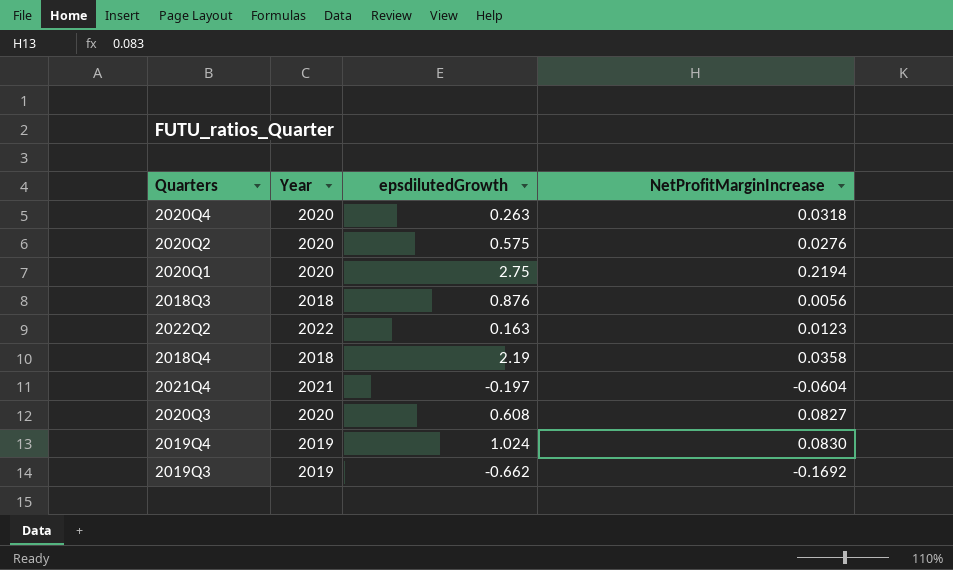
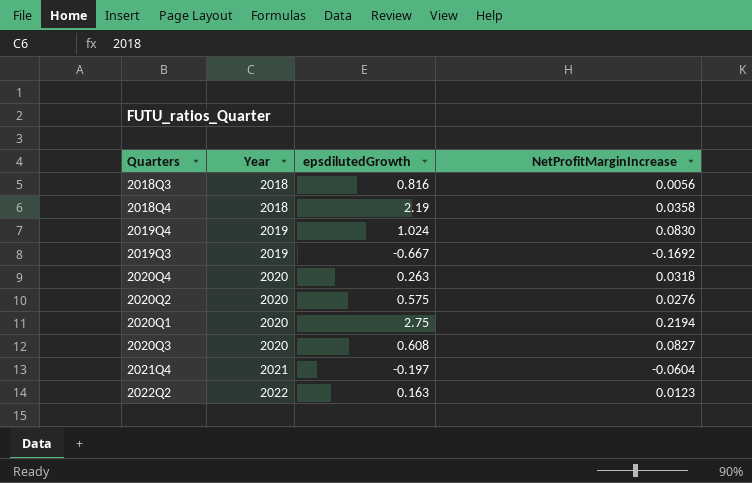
row order: none -> Year ascending
2018Q3 | epsdilutedGrowth: 0.876 -> 0.816
2019Q3 | epsdilutedGrowth: -0.662 -> -0.667

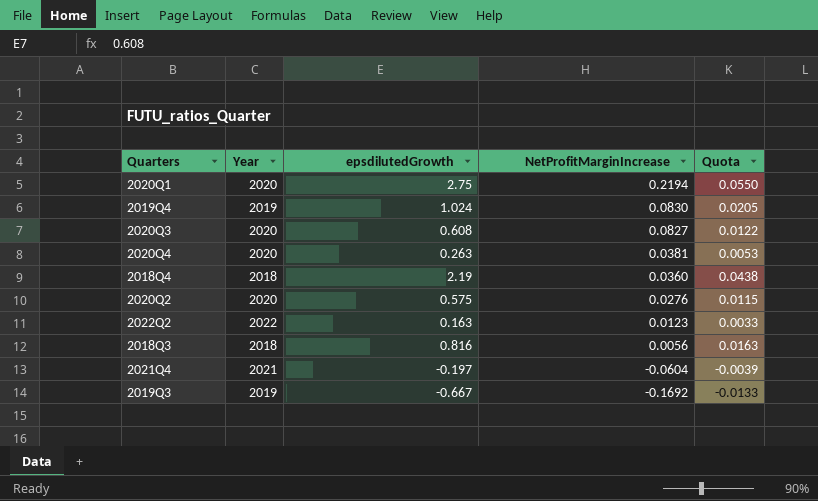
row order: Year ascending -> NetProfitMarginIncrease descending
column Quota | formula: none -> [epsdilutedGrowth] * 0.02
2020Q4 | NetProfitMarginIncrease: 0.0318 -> 0.0381
2018Q4 | NetProfitMarginIncrease: 0.0358 -> 0.0360

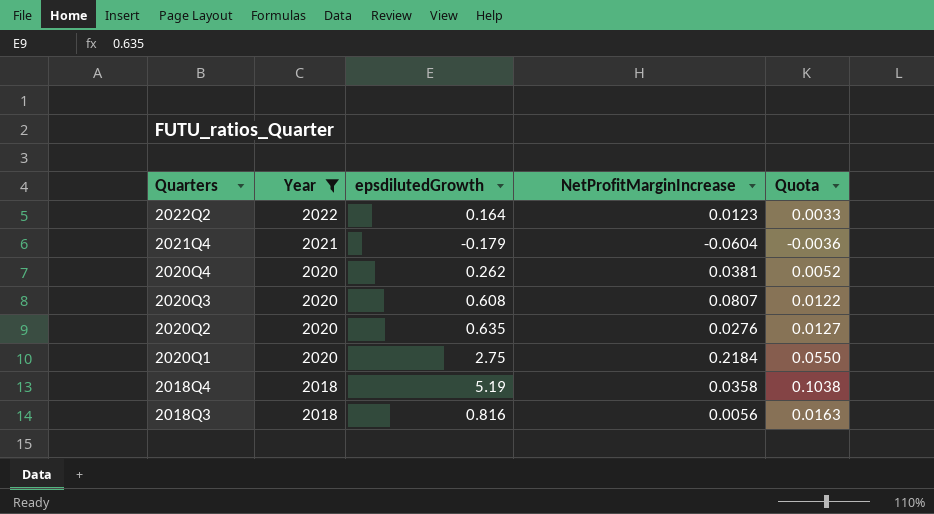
filter: none -> Year != 2019
row order: NetProfitMarginIncrease descending -> Quarters descending
2022Q2 | epsdilutedGrowth: 0.163 -> 0.164
2021Q4 | epsdilutedGrowth: -0.197 -> -0.179
2021Q4 | Quota: -0.0039 -> -0.0036
2020Q4 | epsdilutedGrowth: 0.263 -> 0.262
2020Q4 | Quota: 0.0053 -> 0.0052
2020Q3 | NetProfitMarginIncrease: 0.0827 -> 0.0807
2020Q2 | epsdilutedGrowth: 0.575 -> 0.635
2020Q2 | Quota: 0.0115 -> 0.0127
2020Q1 | NetProfitMarginIncrease: 0.2194 -> 0.2184
2018Q4 | epsdilutedGrowth: 2.19 -> 5.19
2018Q4 | NetProfitMarginIncrease: 0.0360 -> 0.0358
2018Q4 | Quota: 0.0438 -> 0.1038

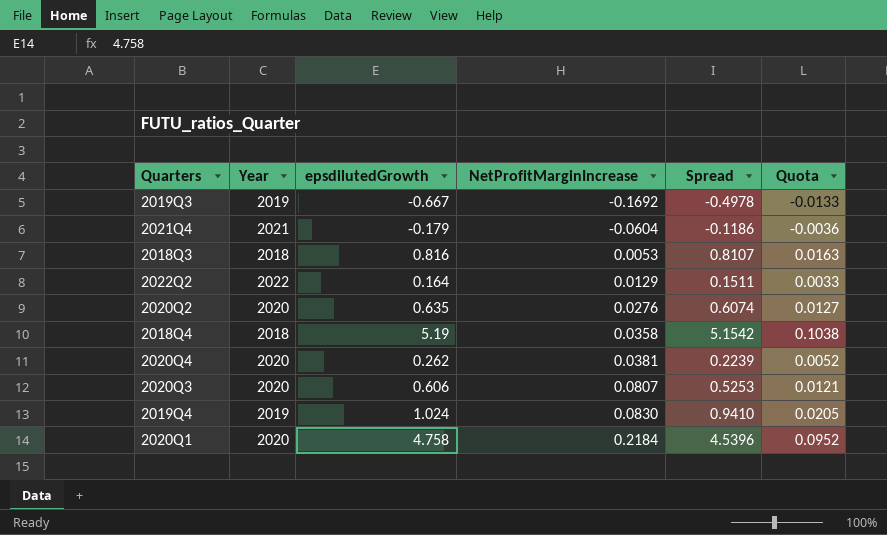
filter: Year != 2019 -> none
row order: Quarters descending -> NetProfitMarginIncrease ascending
column Spread | formula: none -> [epsdilutedGrowth] - [NetProfitMarginIncrease]
2018Q3 | NetProfitMarginIncrease: 0.0056 -> 0.0053
2022Q2 | NetProfitMarginIncrease: 0.0123 -> 0.0129
2020Q3 | epsdilutedGrowth: 0.608 -> 0.606
2020Q3 | Quota: 0.0122 -> 0.0121
2020Q1 | epsdilutedGrowth: 2.75 -> 4.758
2020Q1 | Quota: 0.0550 -> 0.0952

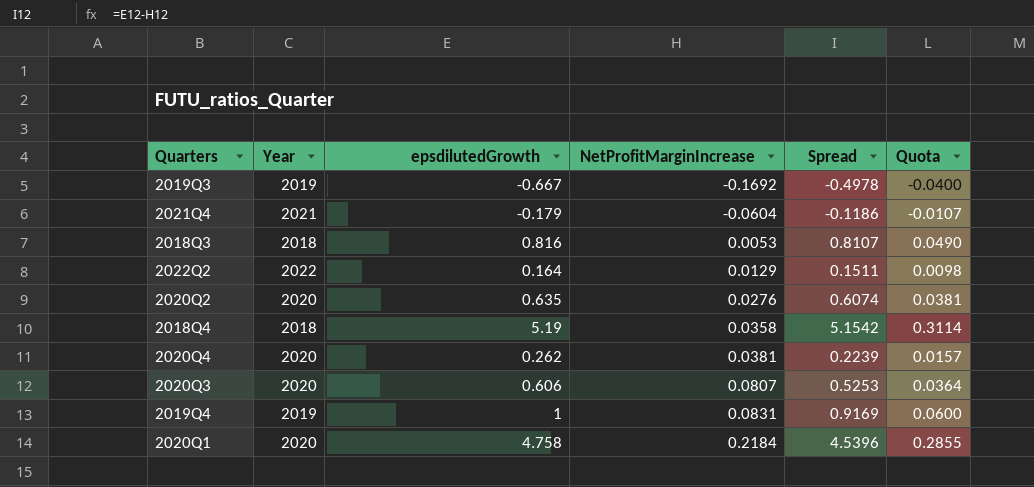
column Quota | formula: [epsdilutedGrowth] * 0.02 -> [epsdilutedGrowth] * 0.06
2019Q4 | epsdilutedGrowth: 1.024 -> 1
2019Q4 | NetProfitMarginIncrease: 0.0830 -> 0.0831
2019Q4 | Spread: 0.9410 -> 0.9169

